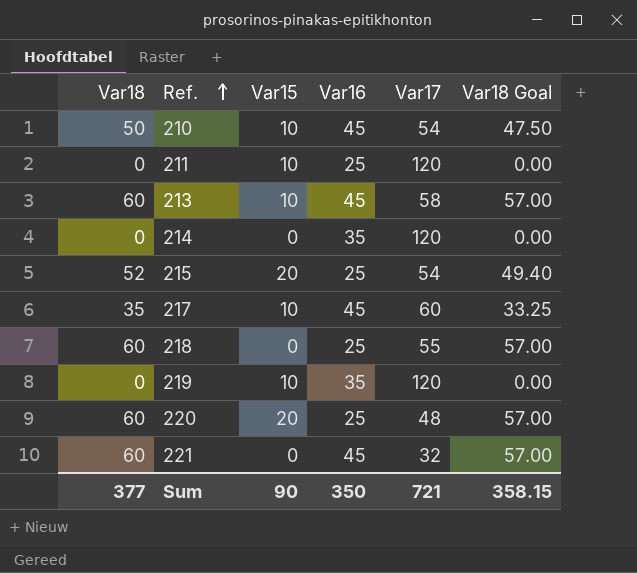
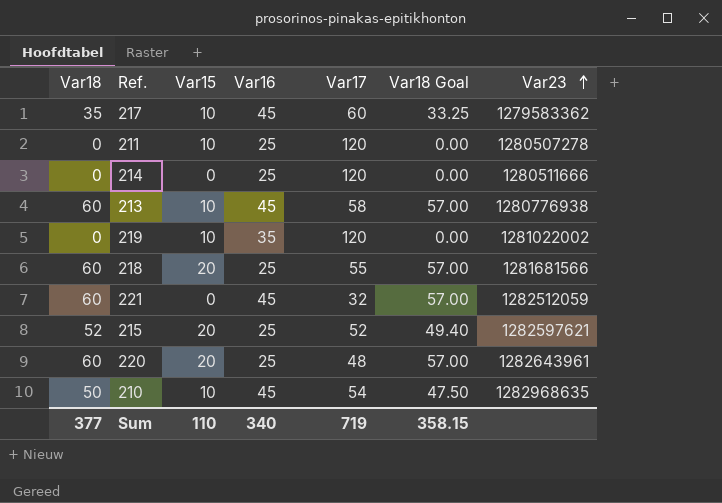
row order: Ref. ascending -> Var23 ascending
column Var23 | position: none -> 7
214 | Var16: 35 -> 25
218 | Var15: 0 -> 20
215 | Var17: 54 -> 52
Sum | Var15: 90 -> 110
Sum | Var16: 350 -> 340
Sum | Var17: 721 -> 719

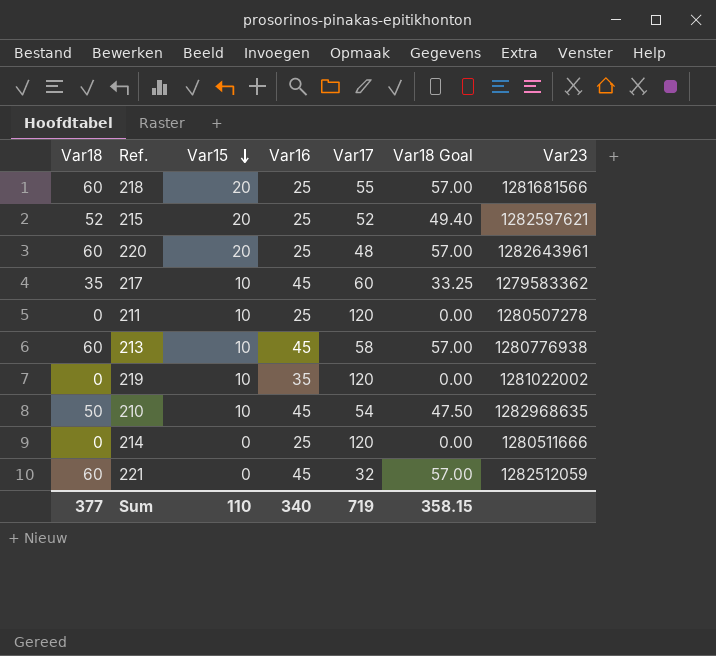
row order: Var23 ascending -> Var15 descending

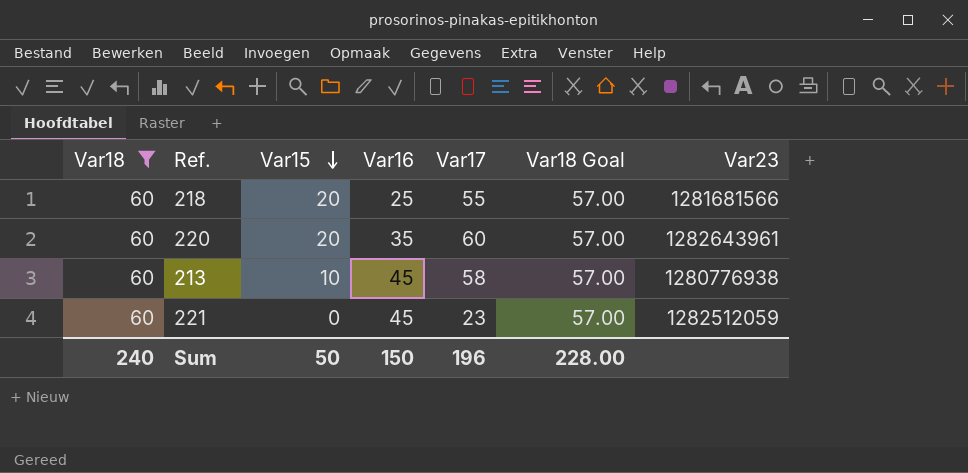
filter: none -> Var18 = 60
220 | Var16: 25 -> 35
220 | Var17: 48 -> 60
221 | Var17: 32 -> 23
Sum | Var18: 377 -> 240
Sum | Var15: 110 -> 50
Sum | Var16: 340 -> 150
Sum | Var17: 719 -> 196
Sum | Var18 Goal: 358.15 -> 228.00

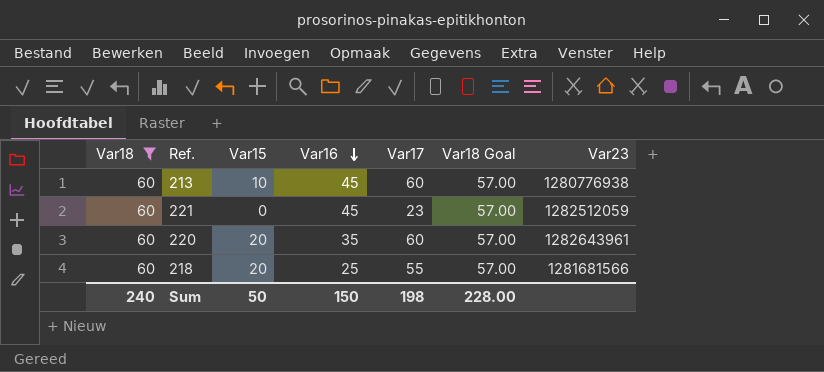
row order: Var15 descending -> Var16 descending
213 | Var17: 58 -> 60
Sum | Var17: 196 -> 198

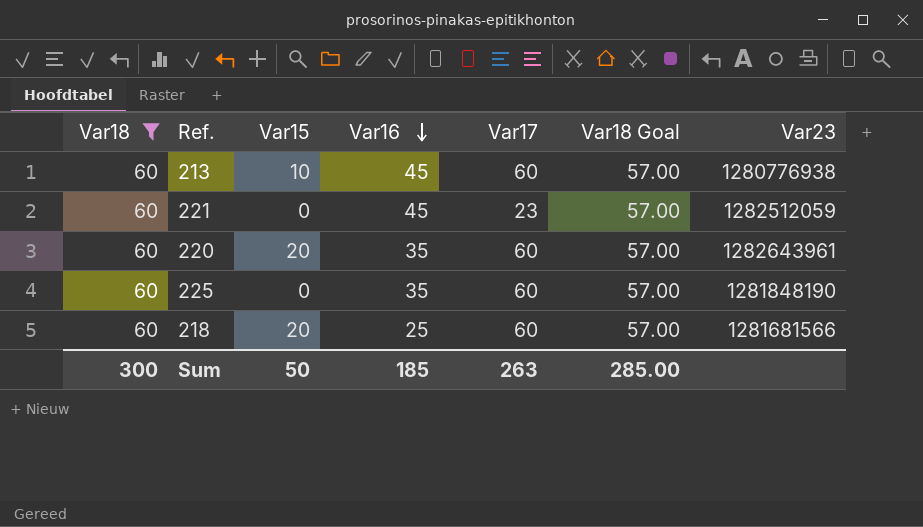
row 225: none -> 60 | 0 | 35 | 60 | 57.00 | 1281848190
218 | Var17: 55 -> 60
Sum | Var18: 240 -> 300
Sum | Var16: 150 -> 185
Sum | Var17: 198 -> 263
Sum | Var18 Goal: 228.00 -> 285.00

